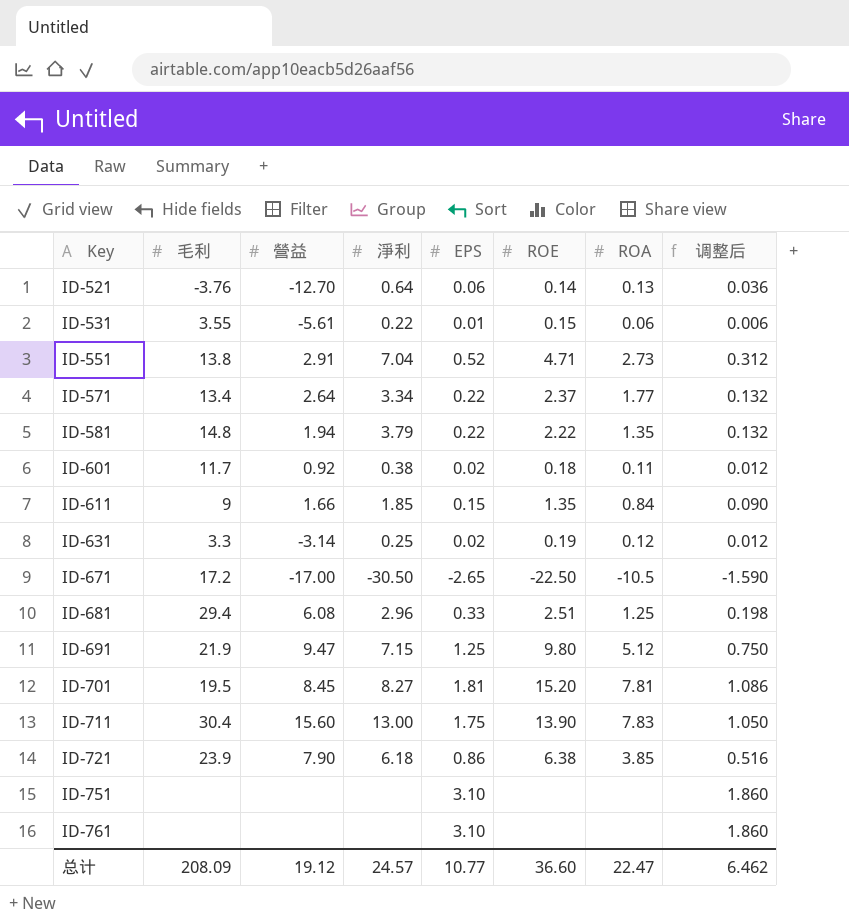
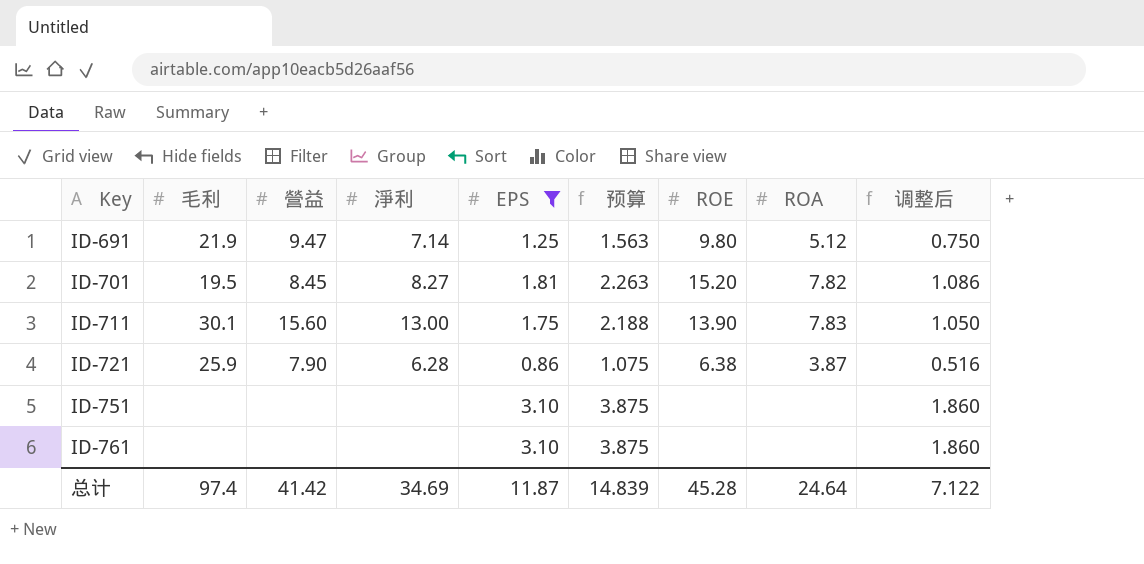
filter: none -> EPS >= 0.86
column 预算 | formula: none -> [EPS] * 1.25
ID-691 | 淨利: 7.15 -> 7.14
ID-701 | ROA: 7.81 -> 7.82
ID-711 | 毛利: 30.4 -> 30.1
ID-721 | 毛利: 23.9 -> 25.9
ID-721 | 淨利: 6.18 -> 6.28
ID-721 | ROA: 3.85 -> 3.87
总计 | 毛利: 208.09 -> 97.4
总计 | 營益: 19.12 -> 41.42
总计 | 淨利: 24.57 -> 34.69
总计 | EPS: 10.77 -> 11.87
总计 | ROE: 36.60 -> 45.28
总计 | ROA: 22.47 -> 24.64
总计 | 调整后: 6.462 -> 7.122

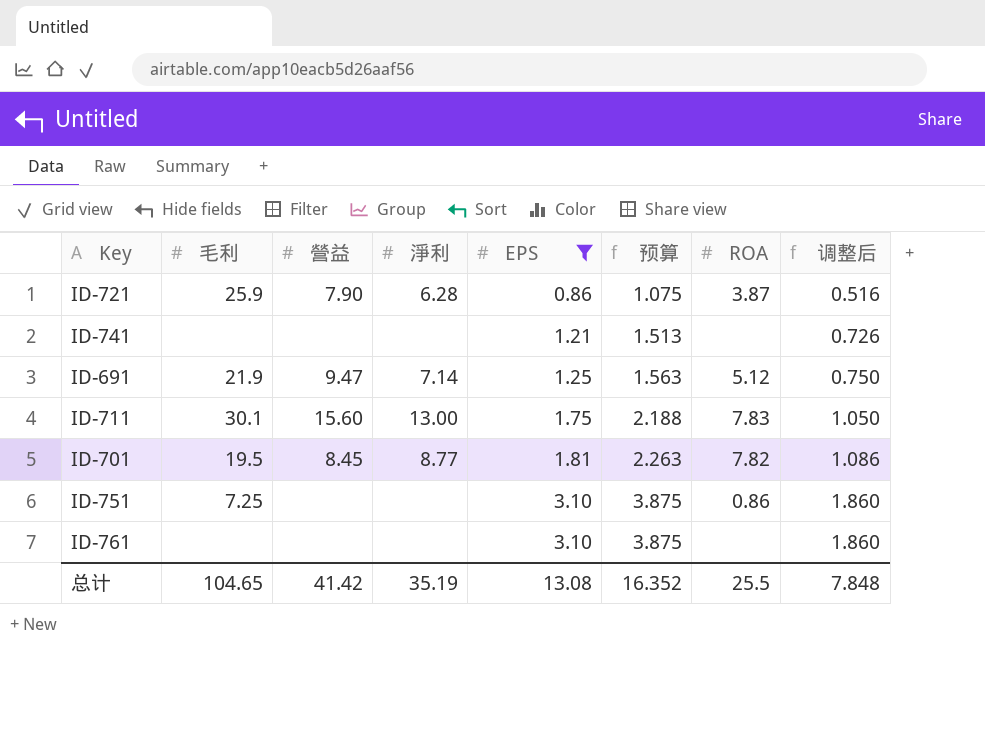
row order: Key ascending -> EPS ascending
column ROE | position: 7 -> none
row ID-741: none -> none | none | none | 1.21 | 1.513 | none | 0.726
ID-701 | 淨利: 8.27 -> 8.77
ID-751 | 毛利: none -> 7.25
ID-751 | ROA: none -> 0.86
总计 | 毛利: 97.4 -> 104.65
总计 | 淨利: 34.69 -> 35.19
总计 | EPS: 11.87 -> 13.08
总计 | 预算: 14.839 -> 16.352
总计 | ROA: 24.64 -> 25.5
总计 | 调整后: 7.122 -> 7.848

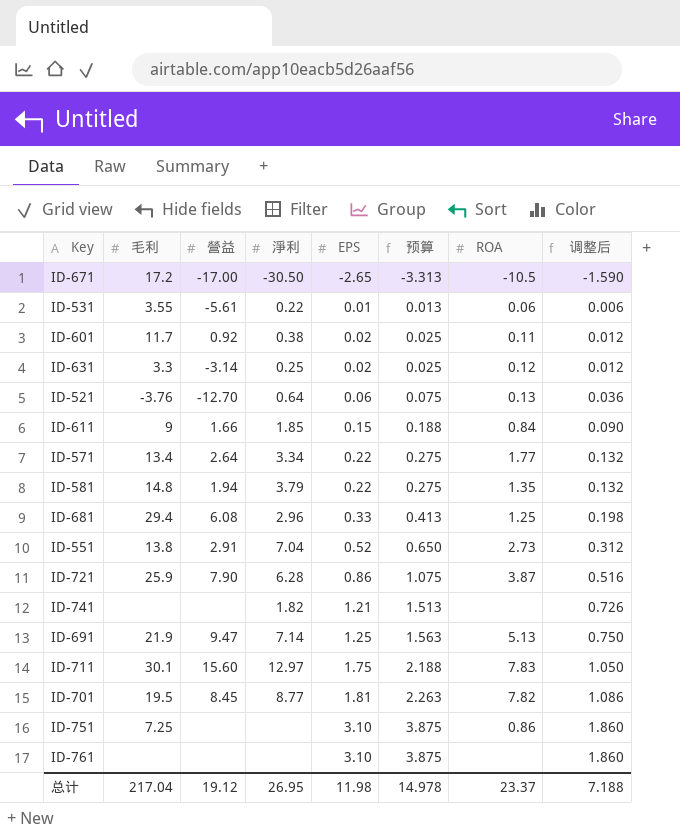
filter: EPS >= 0.86 -> none
ID-741 | 淨利: none -> 1.82
ID-691 | ROA: 5.12 -> 5.13
ID-711 | 淨利: 13.00 -> 12.97
总计 | 毛利: 104.65 -> 217.04
总计 | 營益: 41.42 -> 19.12
总计 | 淨利: 35.19 -> 26.95
总计 | EPS: 13.08 -> 11.98
总计 | 预算: 16.352 -> 14.978
总计 | ROA: 25.5 -> 23.37
总计 | 调整后: 7.848 -> 7.188

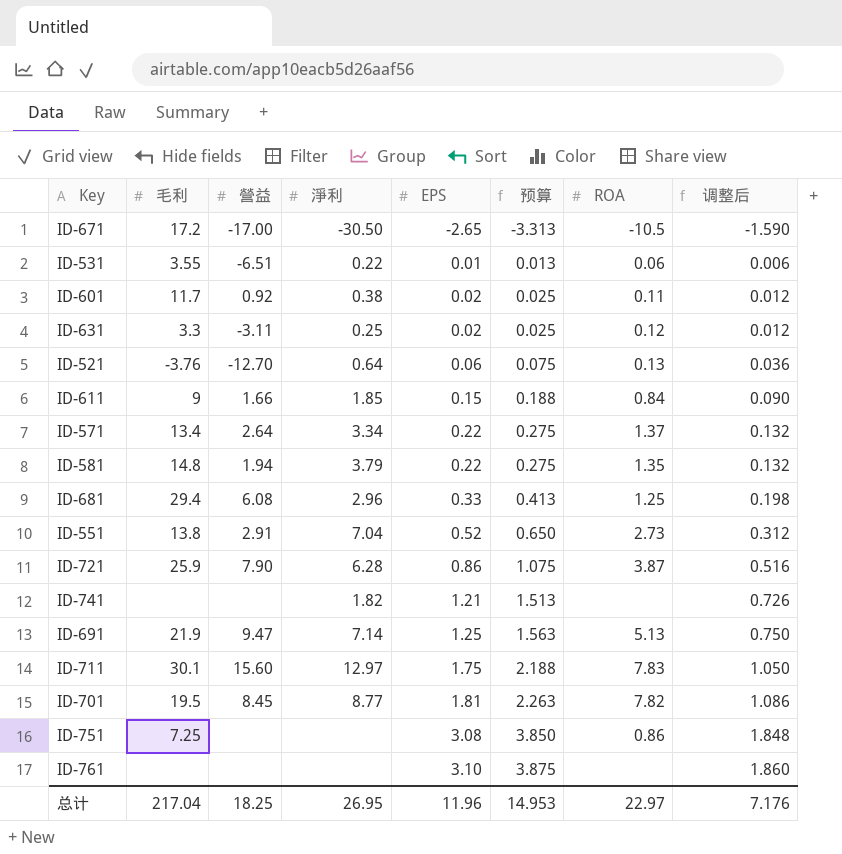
ID-531 | 營益: -5.61 -> -6.51
ID-631 | 營益: -3.14 -> -3.11
ID-571 | ROA: 1.77 -> 1.37
ID-751 | EPS: 3.10 -> 3.08
ID-751 | 预算: 3.875 -> 3.850
ID-751 | 调整后: 1.860 -> 1.848
总计 | 營益: 19.12 -> 18.25
总计 | EPS: 11.98 -> 11.96
总计 | 预算: 14.978 -> 14.953
总计 | ROA: 23.37 -> 22.97
总计 | 调整后: 7.188 -> 7.176

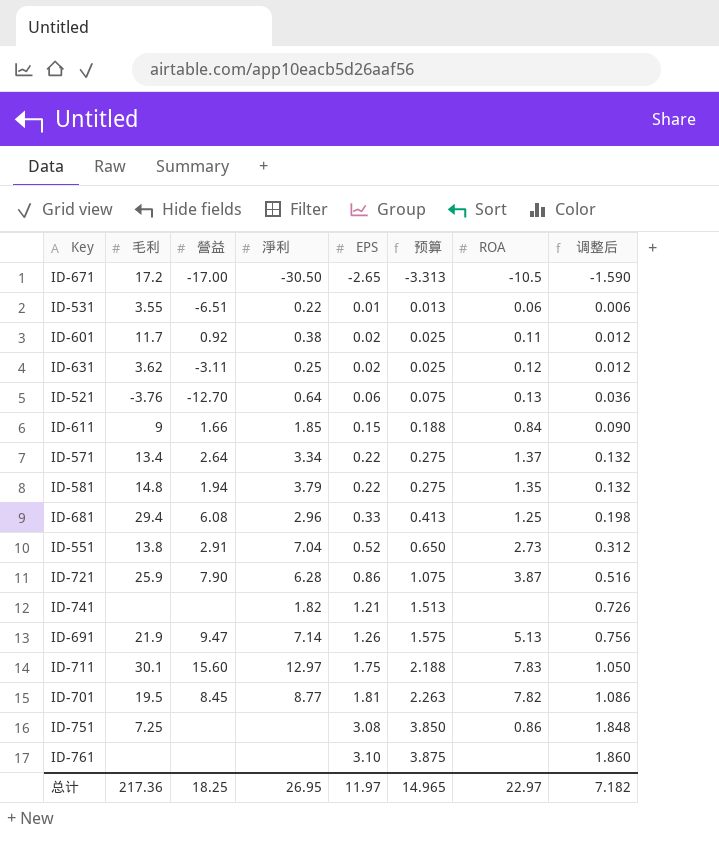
ID-631 | 毛利: 3.3 -> 3.62
ID-691 | EPS: 1.25 -> 1.26
ID-691 | 预算: 1.563 -> 1.575
ID-691 | 调整后: 0.750 -> 0.756
总计 | 毛利: 217.04 -> 217.36
总计 | EPS: 11.96 -> 11.97
总计 | 预算: 14.953 -> 14.965
总计 | 调整后: 7.176 -> 7.182

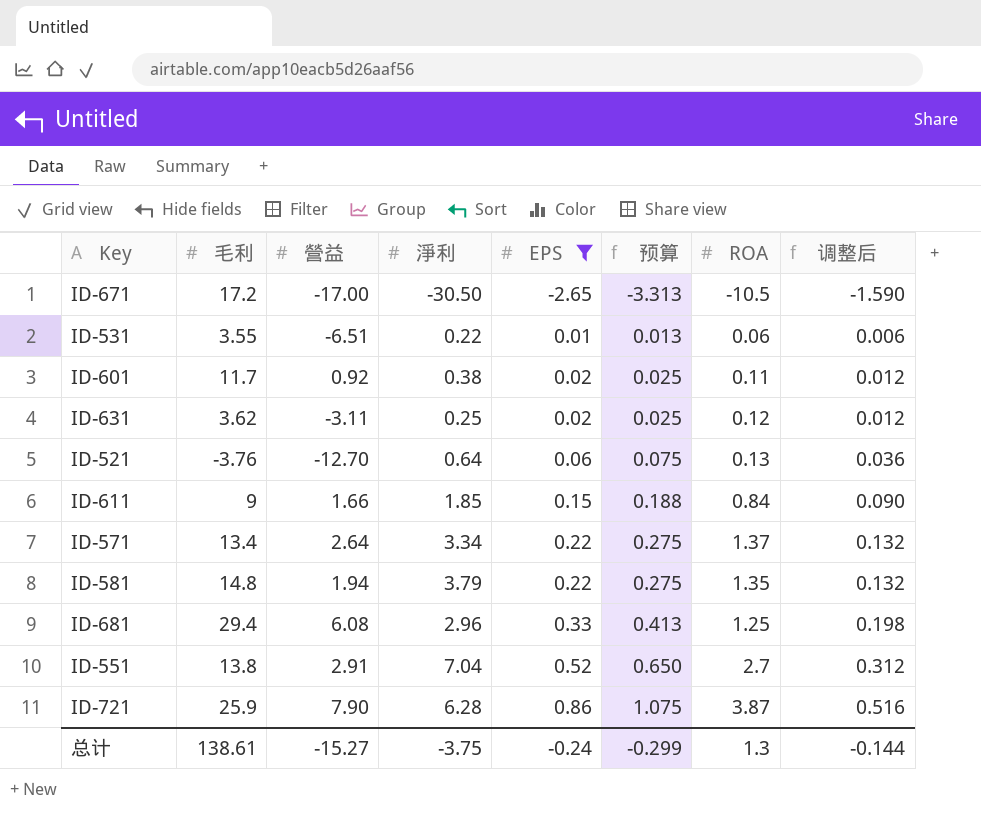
filter: none -> EPS <= 0.86
ID-551 | ROA: 2.73 -> 2.7
总计 | 毛利: 217.36 -> 138.61
总计 | 營益: 18.25 -> -15.27
总计 | 淨利: 26.95 -> -3.75
总计 | EPS: 11.97 -> -0.24
总计 | 预算: 14.965 -> -0.299
总计 | ROA: 22.97 -> 1.3
总计 | 调整后: 7.182 -> -0.144

